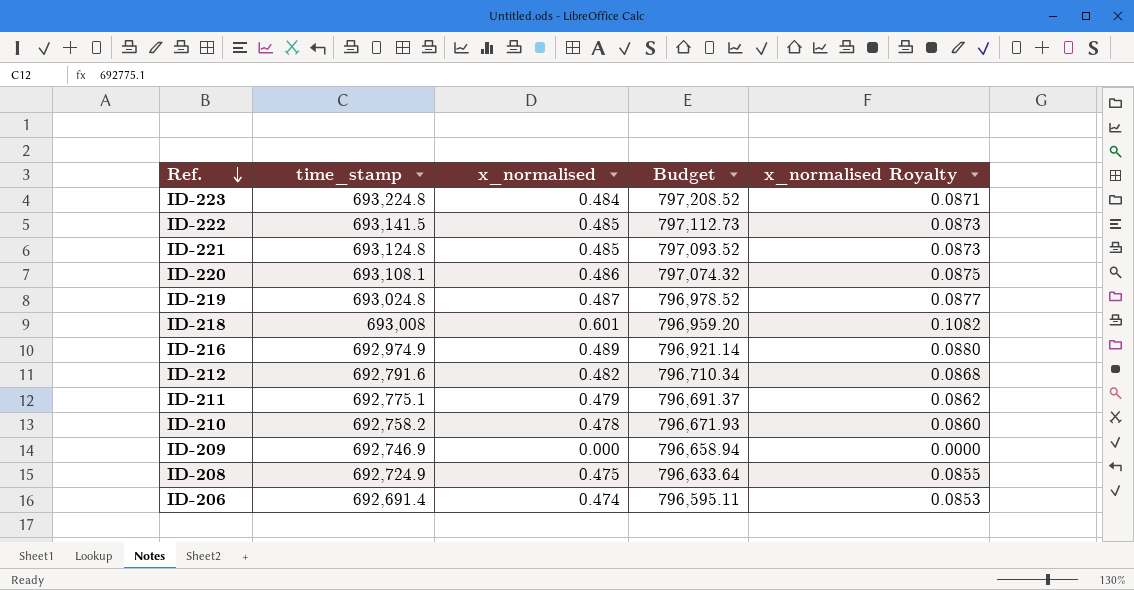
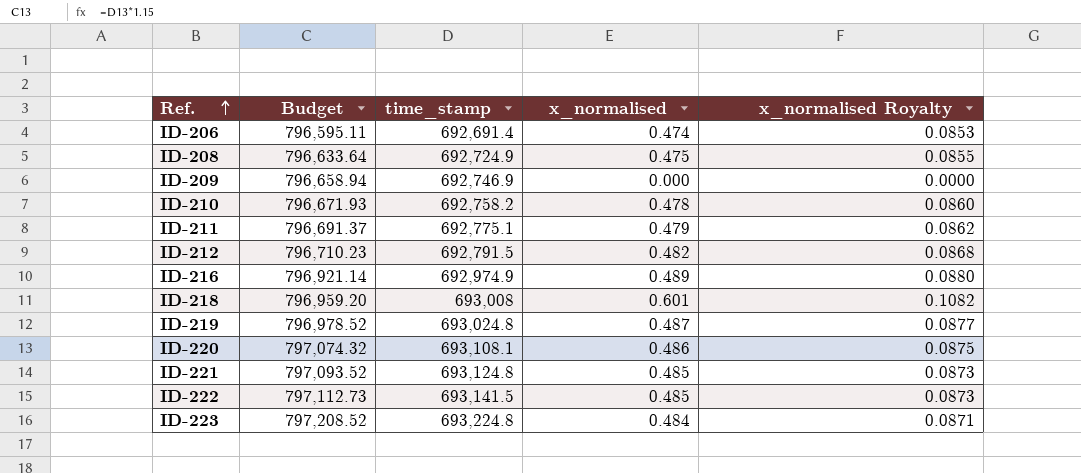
row order: Ref. descending -> Ref. ascending
column Budget | position: 4 -> 2
ID-212 | Budget: 796,710.34 -> 796,710.23
ID-212 | time_stamp: 692,791.6 -> 692,791.5

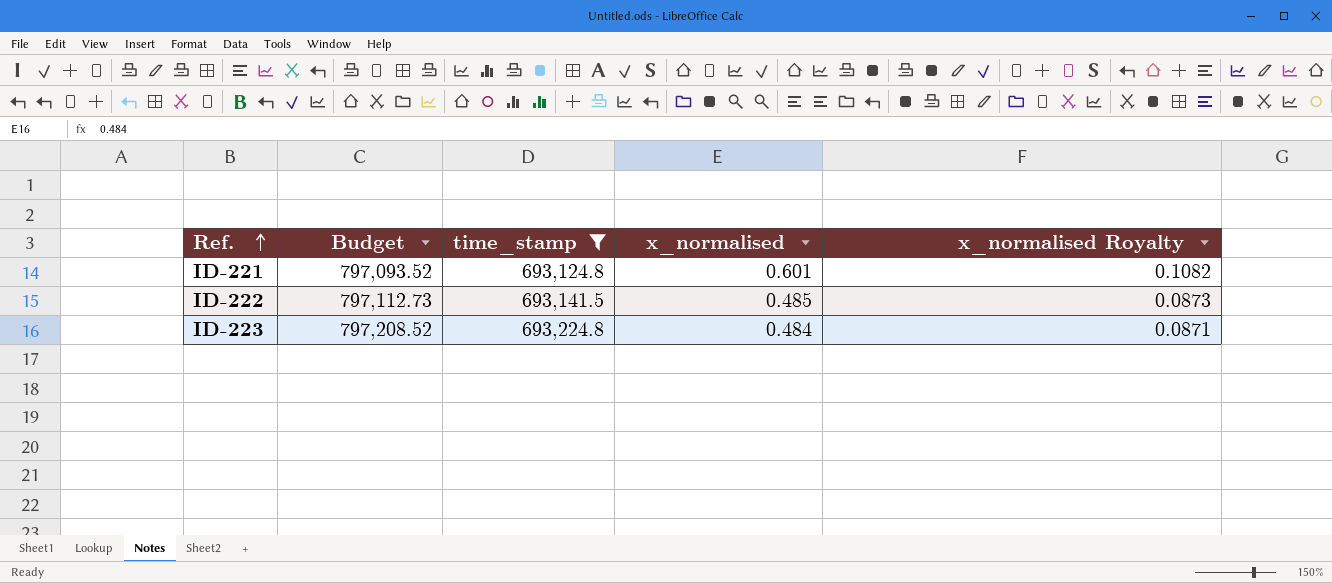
filter: none -> time_stamp >= 693,124.8
ID-221 | x_normalised: 0.485 -> 0.601
ID-221 | x_normalised Royalty: 0.0873 -> 0.1082

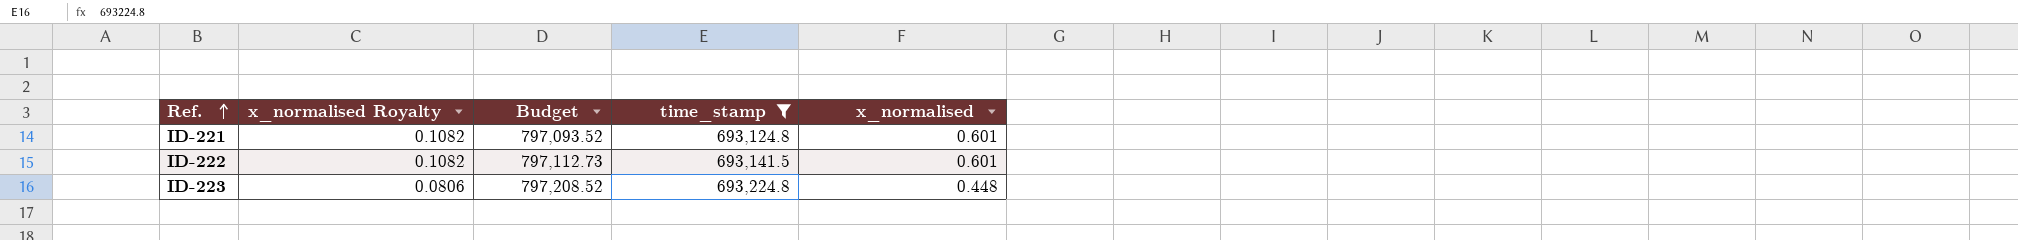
column x_normalised Royalty | position: 5 -> 2
ID-222 | x_normalised Royalty: 0.0873 -> 0.1082
ID-222 | x_normalised: 0.485 -> 0.601
ID-223 | x_normalised Royalty: 0.0871 -> 0.0806
ID-223 | x_normalised: 0.484 -> 0.448

